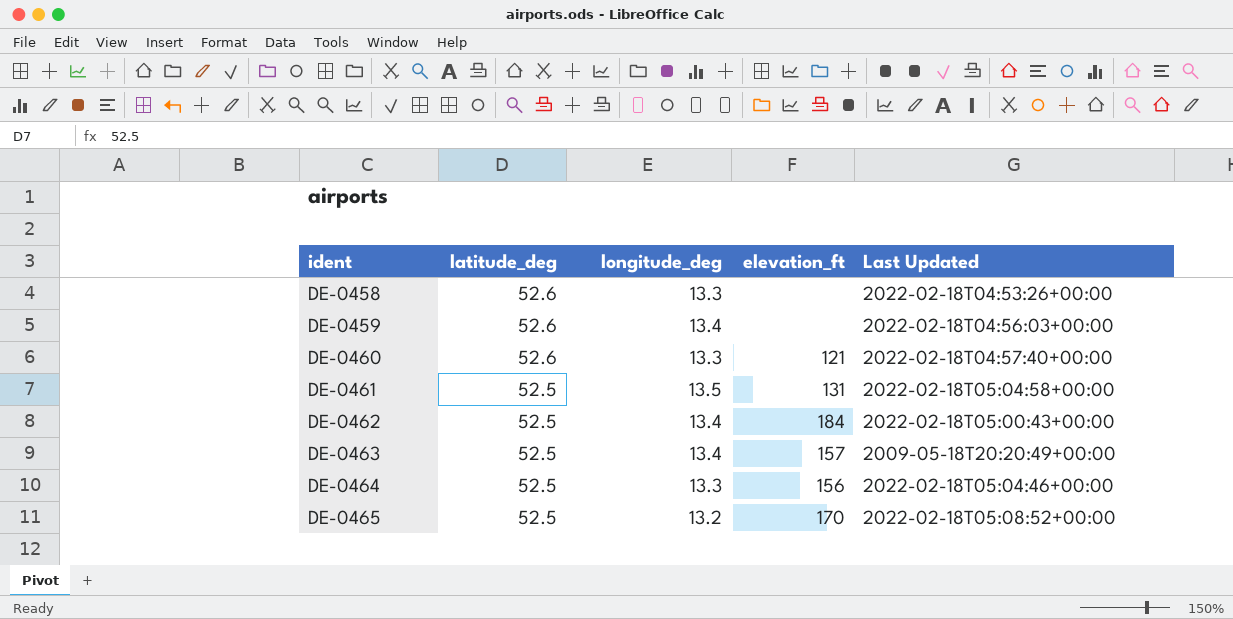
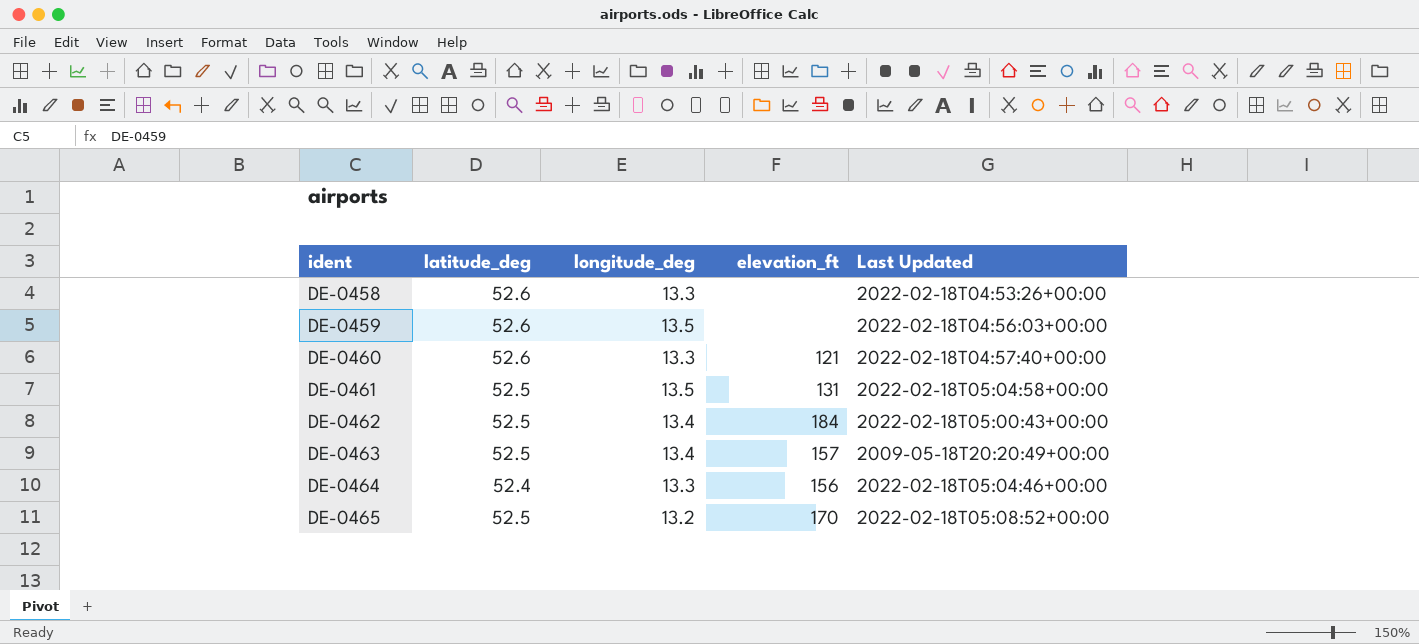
DE-0459 | longitude_deg: 13.4 -> 13.5
DE-0464 | latitude_deg: 52.5 -> 52.4

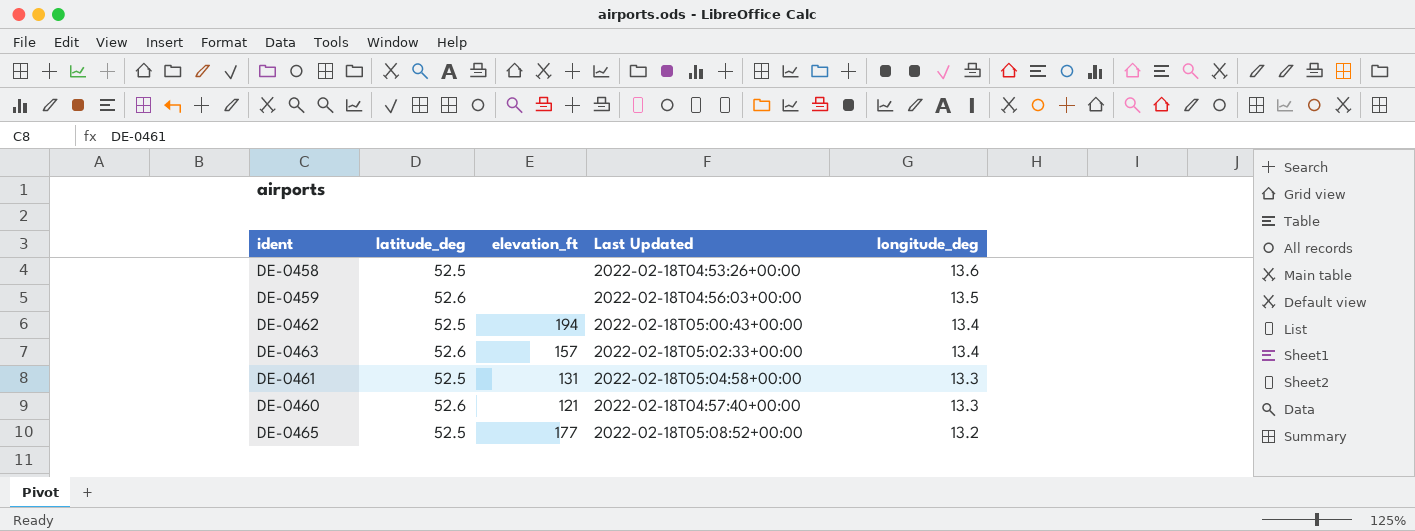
row order: ident ascending -> longitude_deg descending
column longitude_deg | position: 3 -> 5
row DE-0464: 52.4 | 13.3 | 156 | 2022-02-18T05:04:46+00:00 -> none
DE-0458 | latitude_deg: 52.6 -> 52.5
DE-0458 | longitude_deg: 13.3 -> 13.6
DE-0462 | elevation_ft: 184 -> 194
DE-0463 | latitude_deg: 52.5 -> 52.6
DE-0463 | Last Updated: 2009-05-18T20:20:49+00:00 -> 2022-02-18T05:02:33+00:00
DE-0461 | longitude_deg: 13.5 -> 13.3
DE-0465 | elevation_ft: 170 -> 177

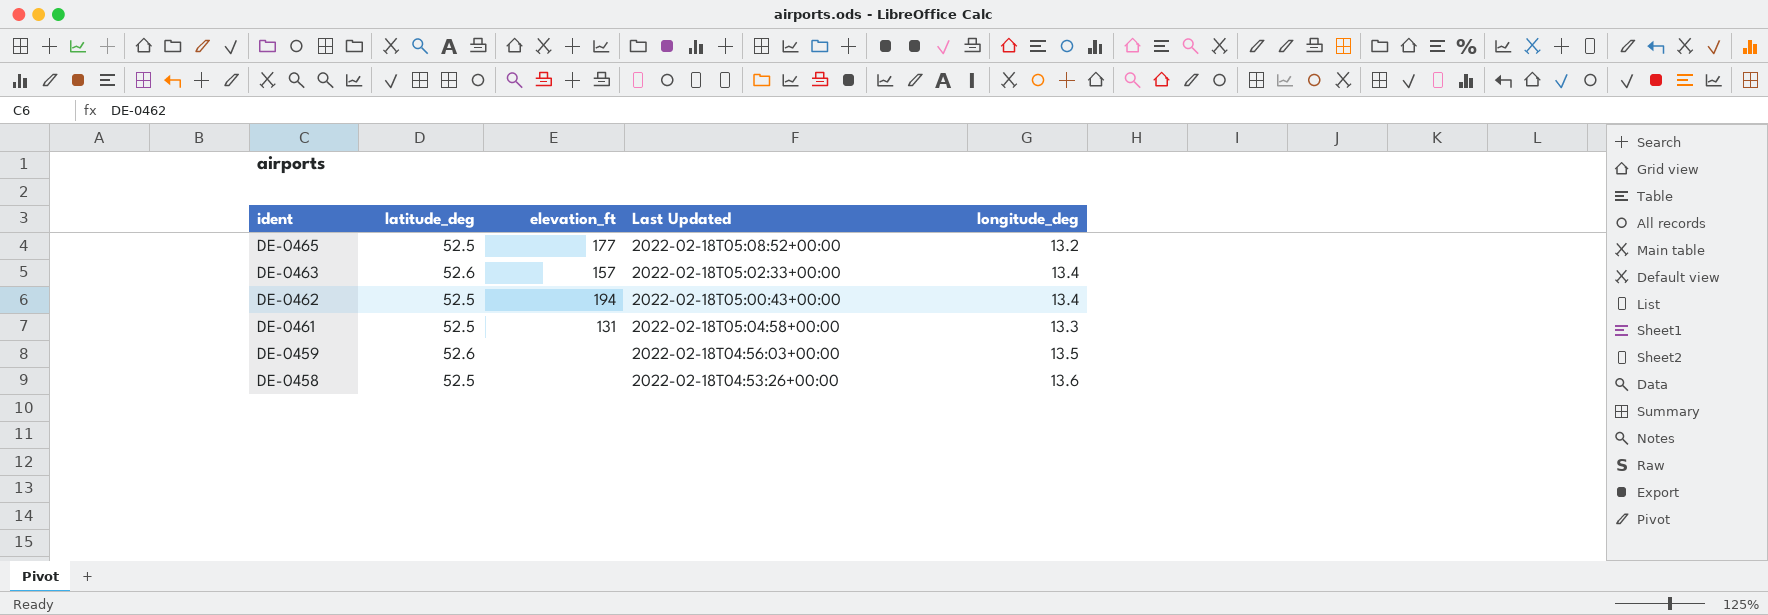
row order: longitude_deg descending -> ident descending
row DE-0460: 52.6 | 121 | 2022-02-18T04:57:40+00:00 | 13.3 -> none

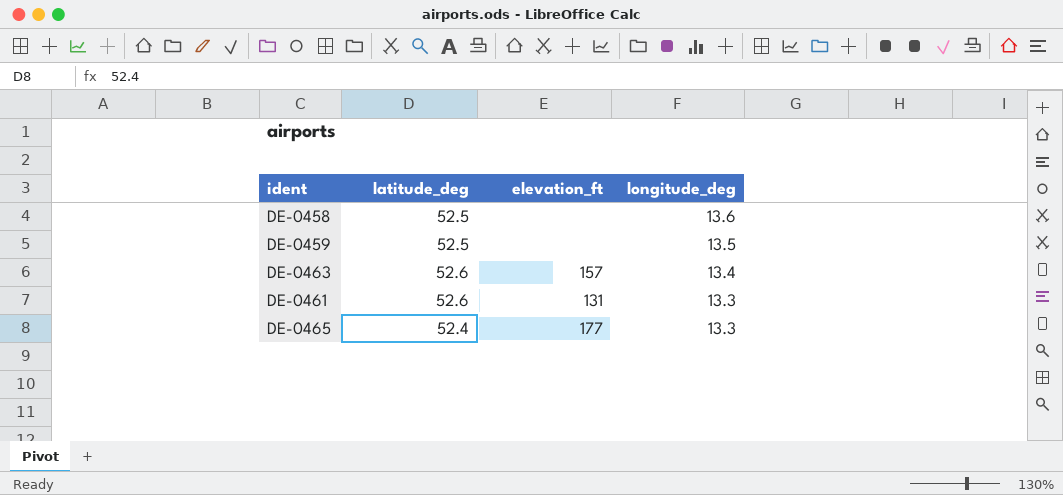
row order: ident descending -> longitude_deg descending
column Last Updated | position: 4 -> none
row DE-0462: 52.5 | 194 | 2022-02-18T05:00:43+00:00 | 13.4 -> none
DE-0459 | latitude_deg: 52.6 -> 52.5
DE-0461 | latitude_deg: 52.5 -> 52.6
DE-0465 | latitude_deg: 52.5 -> 52.4
DE-0465 | longitude_deg: 13.2 -> 13.3

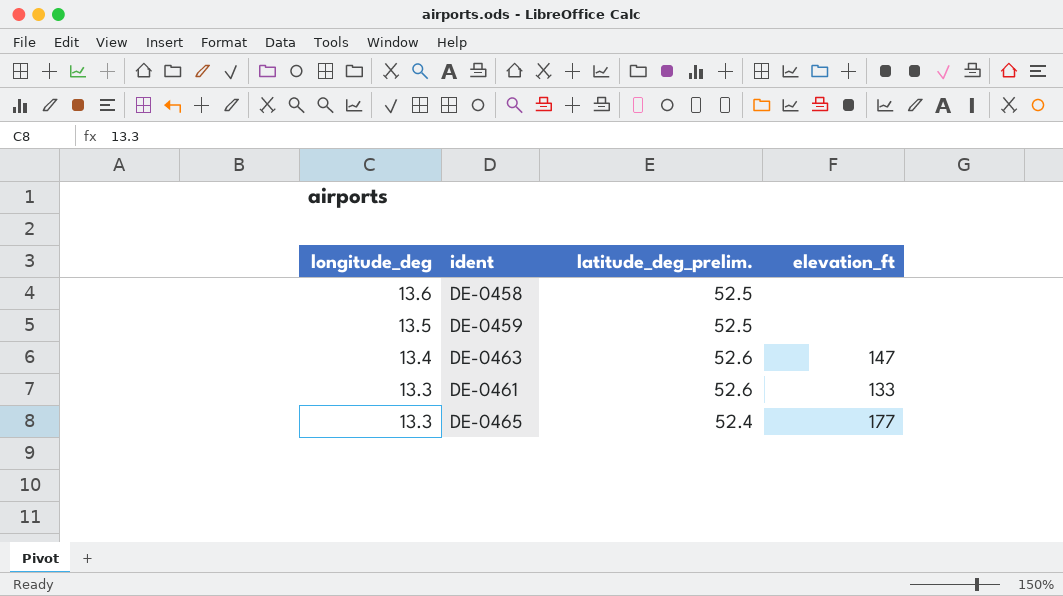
column longitude_deg | position: 4 -> 1
column name: latitude_deg -> latitude_deg_prelim.
DE-0463 | elevation_ft: 157 -> 147
DE-0461 | elevation_ft: 131 -> 133

